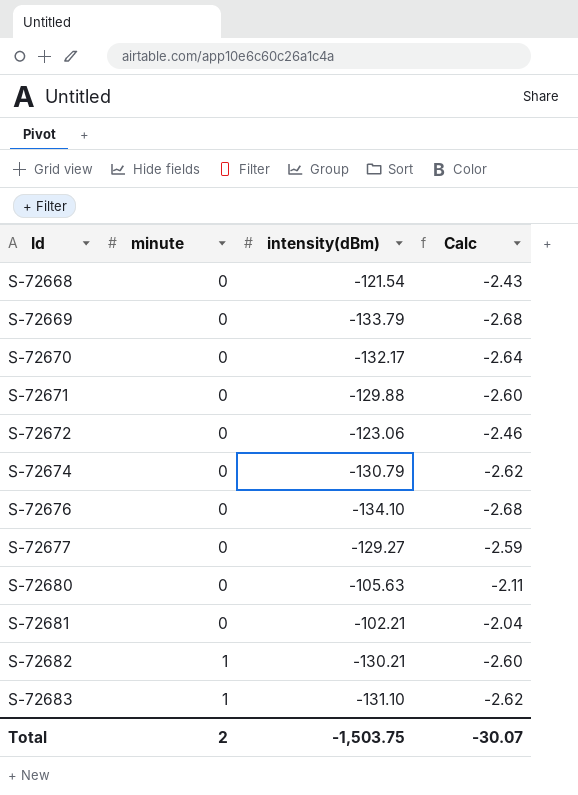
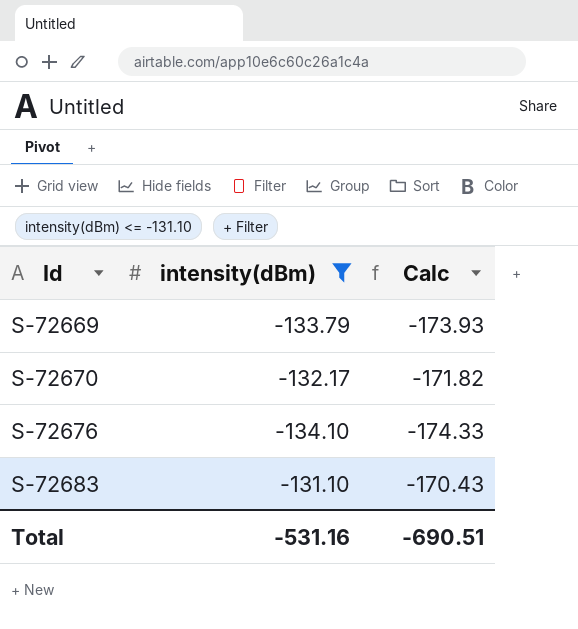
filter: none -> intensity(dBm) <= -131.10
column minute | position: 2 -> none
column Calc | formula: [intensity(dBm)] * 0.02 -> [intensity(dBm)] * 1.3
Total | intensity(dBm): -1,503.75 -> -531.16
Total | Calc: -30.07 -> -690.51

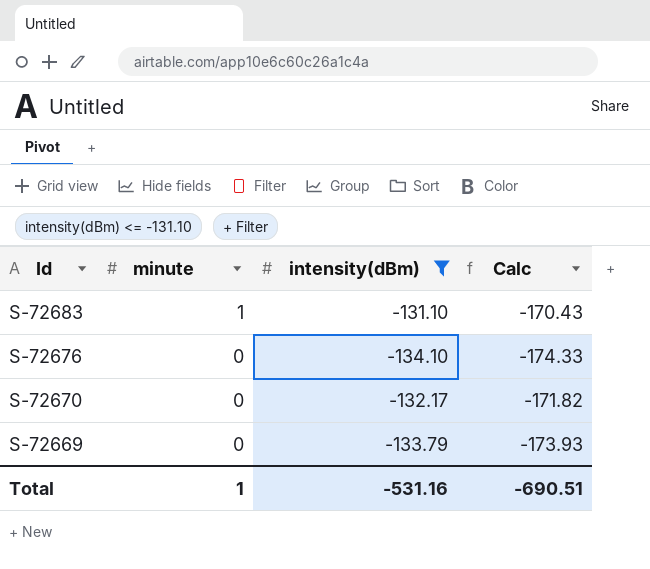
row order: Id ascending -> Id descending
column minute | position: none -> 2

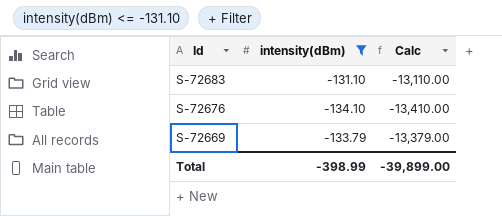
column minute | position: 2 -> none
column Calc | formula: [intensity(dBm)] * 1.3 -> [intensity(dBm)] * 100
row S-72670: 0 | -132.17 | -171.82 -> none
Total | intensity(dBm): -531.16 -> -398.99
Total | Calc: -690.51 -> -39,899.00

